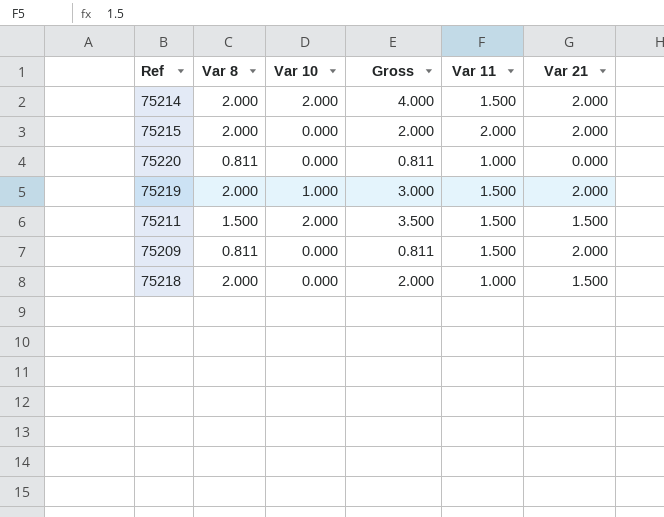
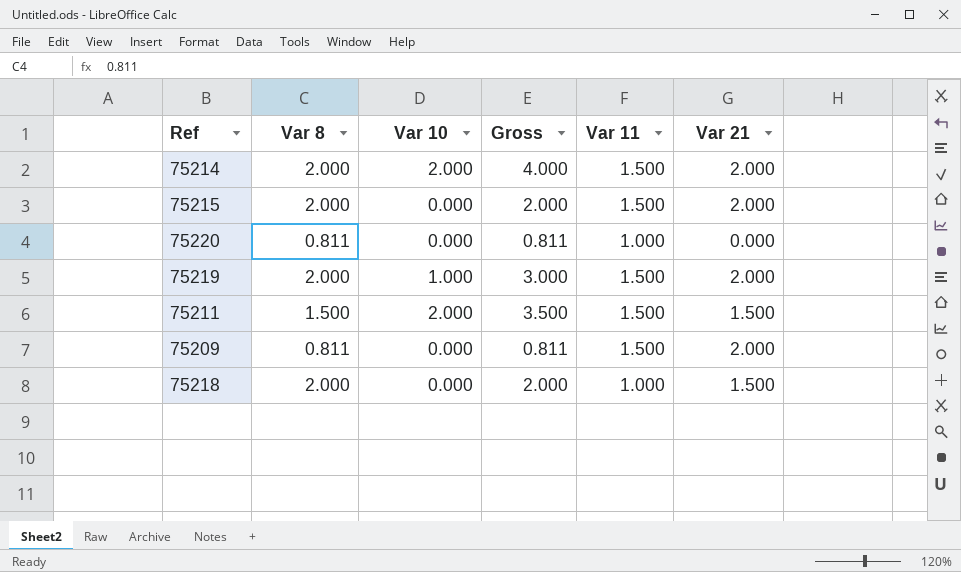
75215 | Var 11: 2.000 -> 1.500

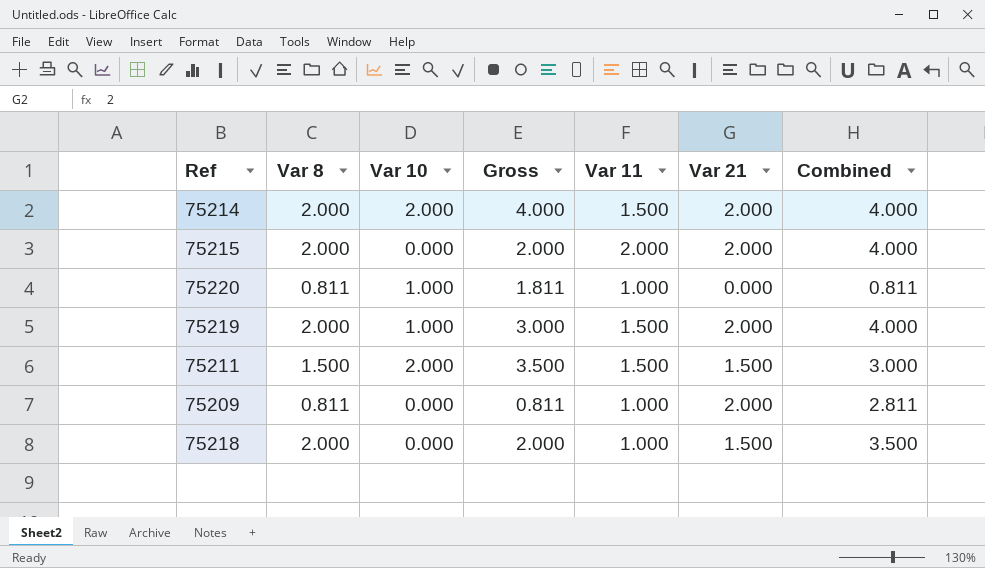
column Combined | formula: none -> [Var 8] + [Var 21]
75215 | Var 11: 1.500 -> 2.000
75220 | Var 10: 0.000 -> 1.000
75220 | Gross: 0.811 -> 1.811
75209 | Var 11: 1.500 -> 1.000

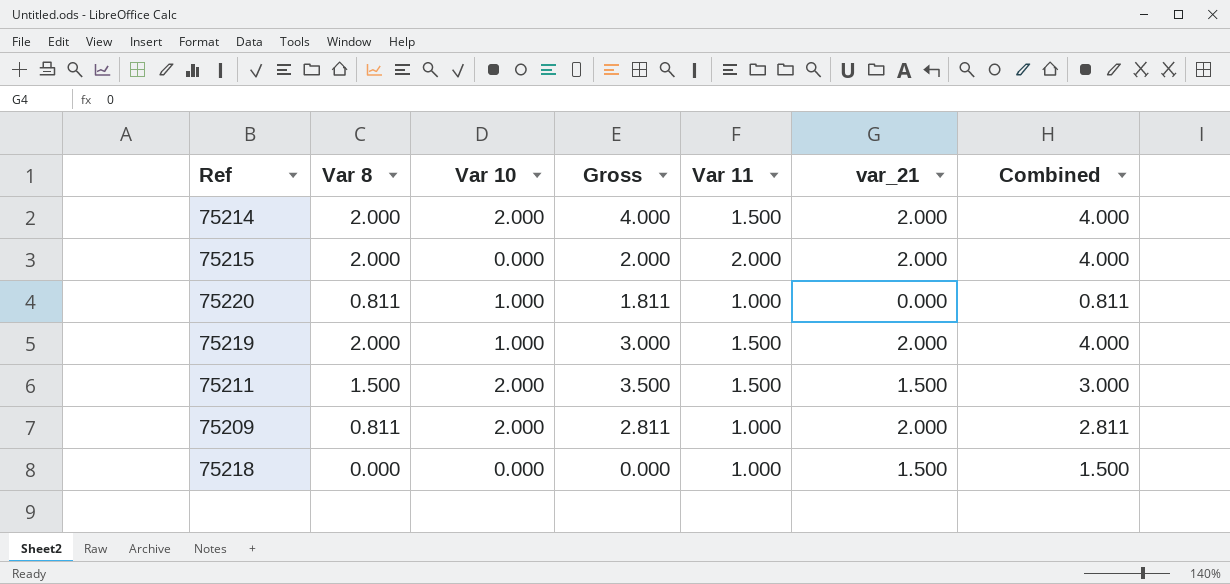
column name: Var 21 -> var_21
75209 | Var 10: 0.000 -> 2.000
75209 | Gross: 0.811 -> 2.811
75218 | Var 8: 2.000 -> 0.000
75218 | Gross: 2.000 -> 0.000
75218 | Combined: 3.500 -> 1.500

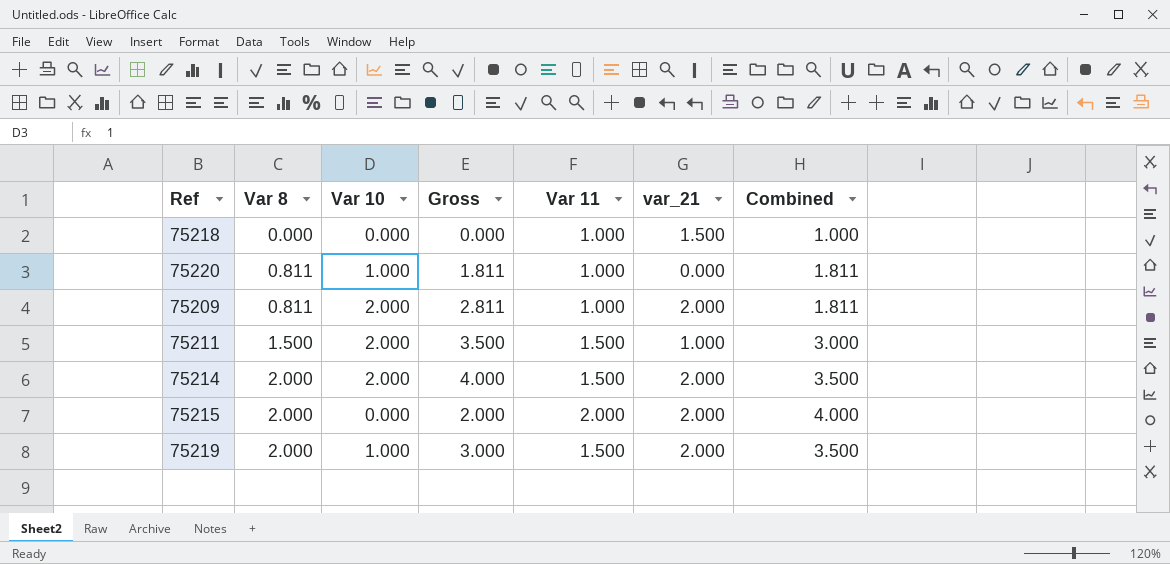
row order: none -> Var 8 ascending
column Combined | formula: [Var 8] + [var_21] -> [Var 8] + [Var 11]
75211 | var_21: 1.500 -> 1.000

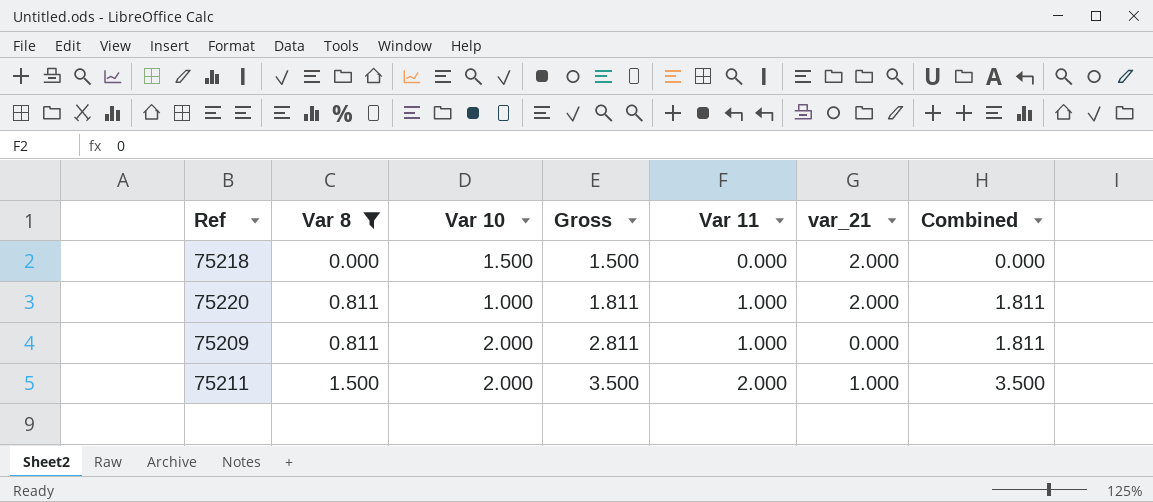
filter: none -> Var 8 != 2.000
75218 | Var 10: 0.000 -> 1.500
75218 | Gross: 0.000 -> 1.500
75218 | Var 11: 1.000 -> 0.000
75218 | var_21: 1.500 -> 2.000
75218 | Combined: 1.000 -> 0.000
75220 | var_21: 0.000 -> 2.000
75209 | var_21: 2.000 -> 0.000
75211 | Var 11: 1.500 -> 2.000
75211 | Combined: 3.000 -> 3.500

